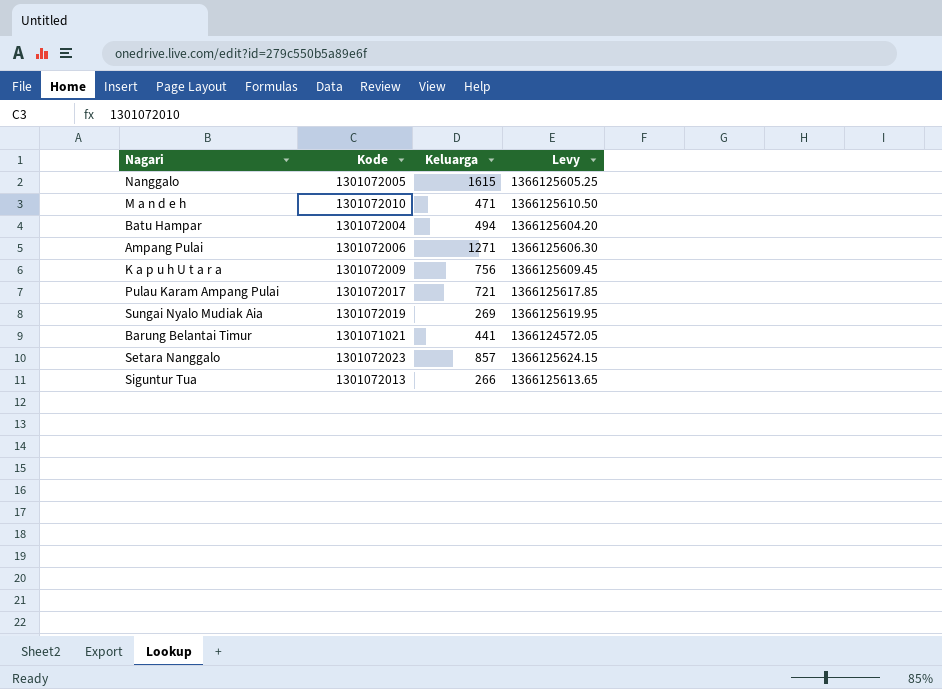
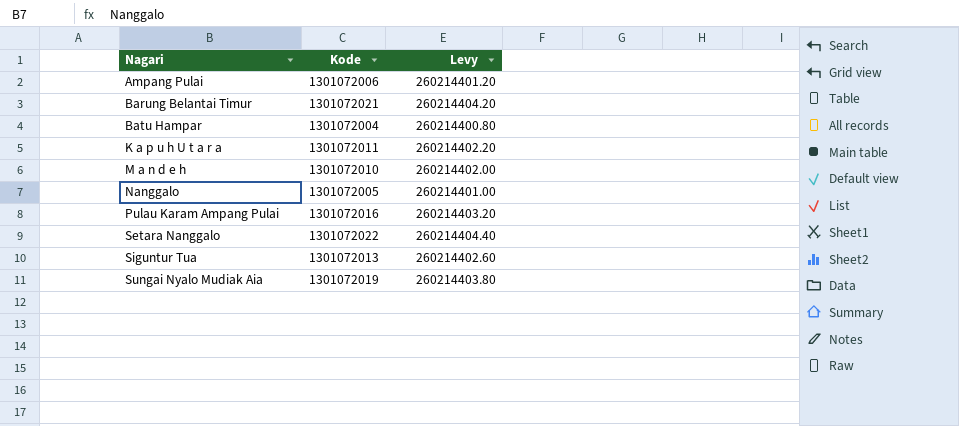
row order: none -> Nagari ascending
column Keluarga | position: 3 -> none
column Levy | formula: [Kode] * 1.05 -> [Kode] * 0.2
Barung Belantai Timur | Kode: 1301071021 -> 1301072021
K a p u h U t a r a | Kode: 1301072009 -> 1301072011
Pulau Karam Ampang Pulai | Kode: 1301072017 -> 1301072016
Setara Nanggalo | Kode: 1301072023 -> 1301072022

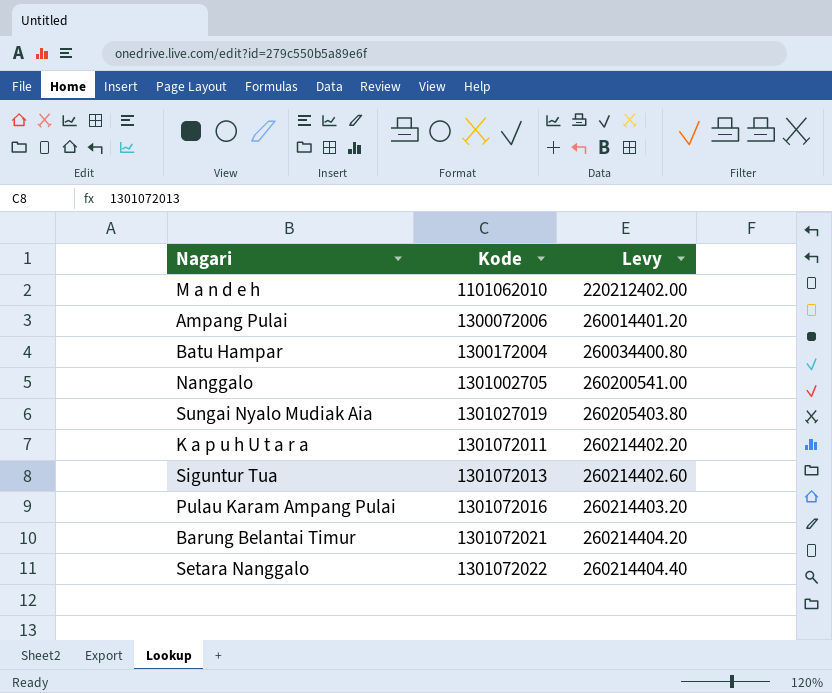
row order: Nagari ascending -> Kode ascending
M a n d e h | Kode: 1301072010 -> 1101062010
M a n d e h | Levy: 260214402.00 -> 220212402.00
Ampang Pulai | Kode: 1301072006 -> 1300072006
Ampang Pulai | Levy: 260214401.20 -> 260014401.20
Batu Hampar | Kode: 1301072004 -> 1300172004
Batu Hampar | Levy: 260214400.80 -> 260034400.80
Nanggalo | Kode: 1301072005 -> 1301002705
Nanggalo | Levy: 260214401.00 -> 260200541.00
Sungai Nyalo Mudiak Aia | Kode: 1301072019 -> 1301027019
Sungai Nyalo Mudiak Aia | Levy: 260214403.80 -> 260205403.80

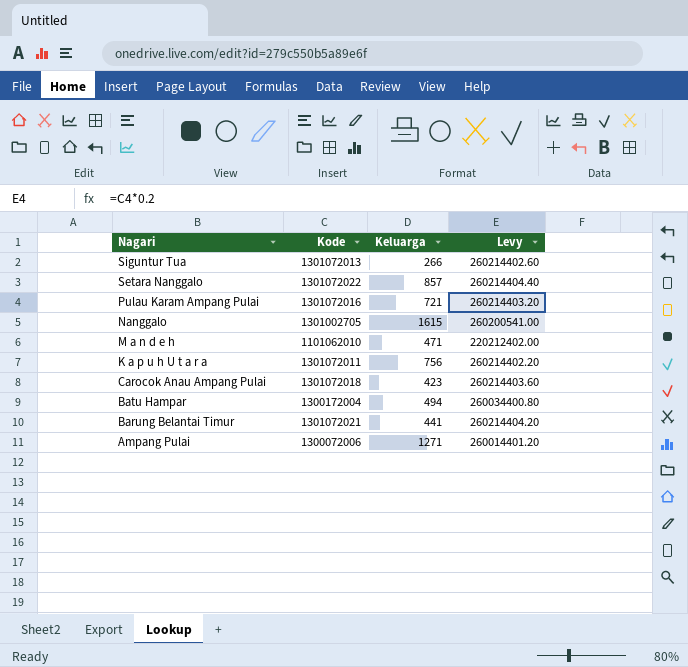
row order: Kode ascending -> Nagari descending
column Keluarga | position: none -> 3
row Sungai Nyalo Mudiak Aia: 1301027019 | 260205403.80 -> none
row Carocok Anau Ampang Pulai: none -> 1301072018 | 423 | 260214403.60

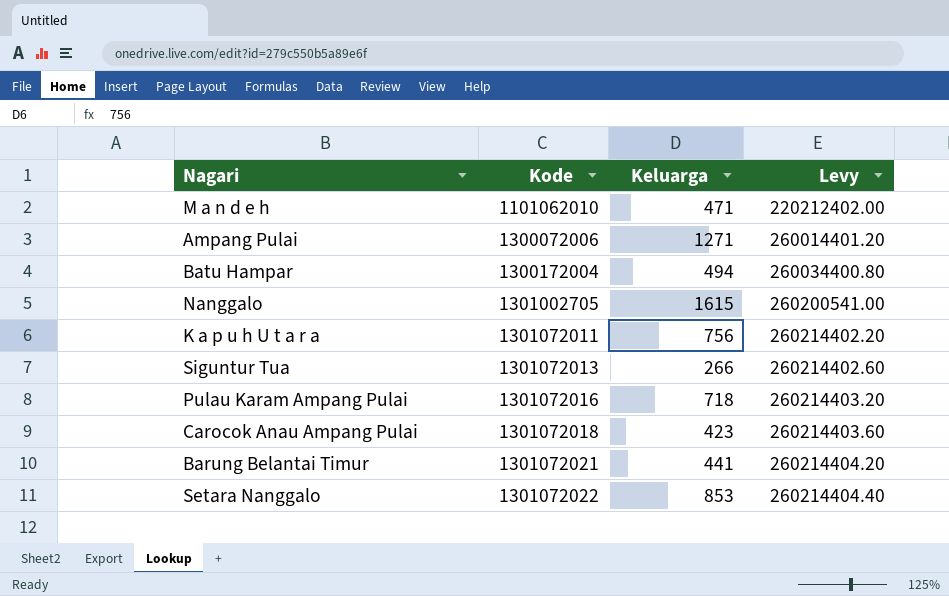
row order: Nagari descending -> Kode ascending
Pulau Karam Ampang Pulai | Keluarga: 721 -> 718
Setara Nanggalo | Keluarga: 857 -> 853

